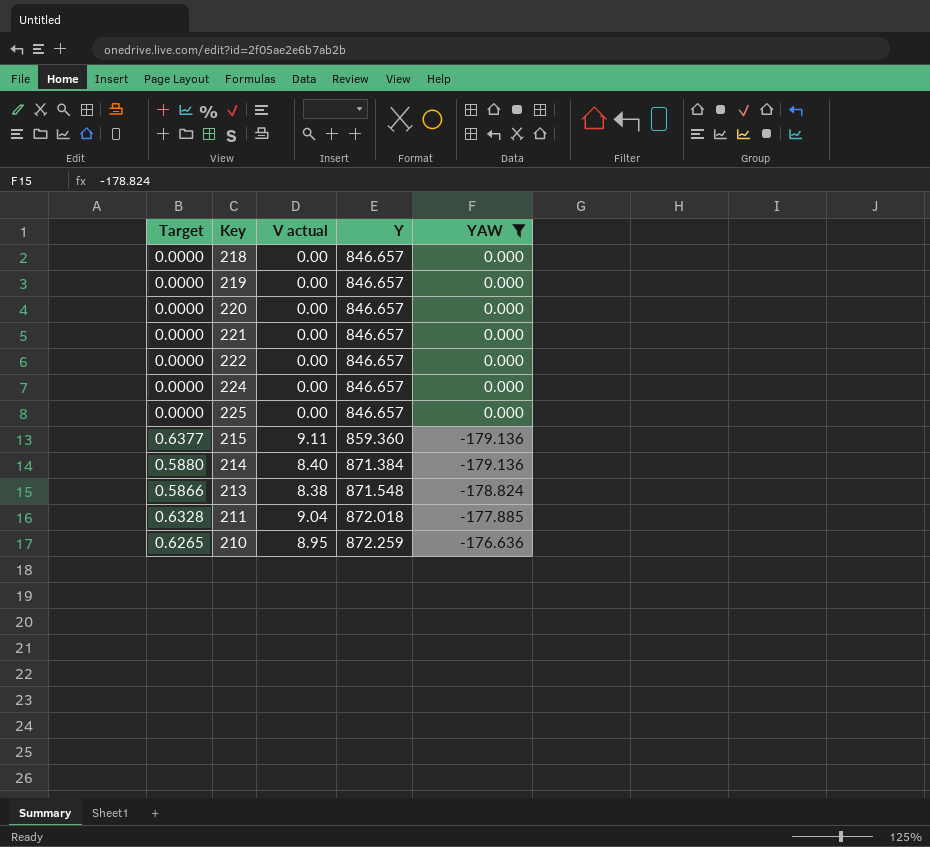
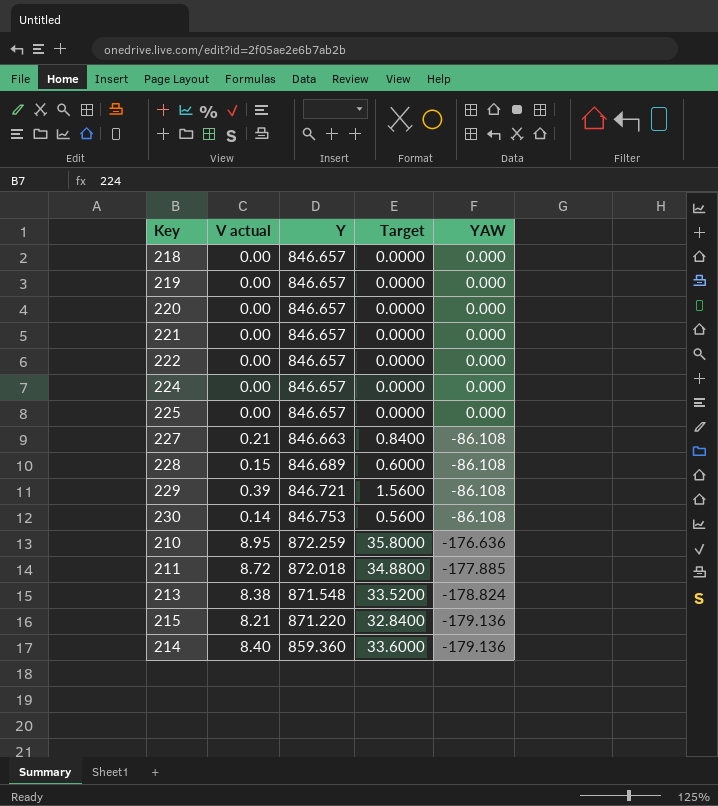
filter: YAW != -86.108 -> none
row order: Y ascending -> YAW descending
column Target | formula: [V actual] * 0.07 -> [V actual] * 4
column Target | position: 1 -> 4
211 | V actual: 9.04 -> 8.72
215 | V actual: 9.11 -> 8.21
215 | Y: 859.360 -> 871.220
214 | Y: 871.384 -> 859.360

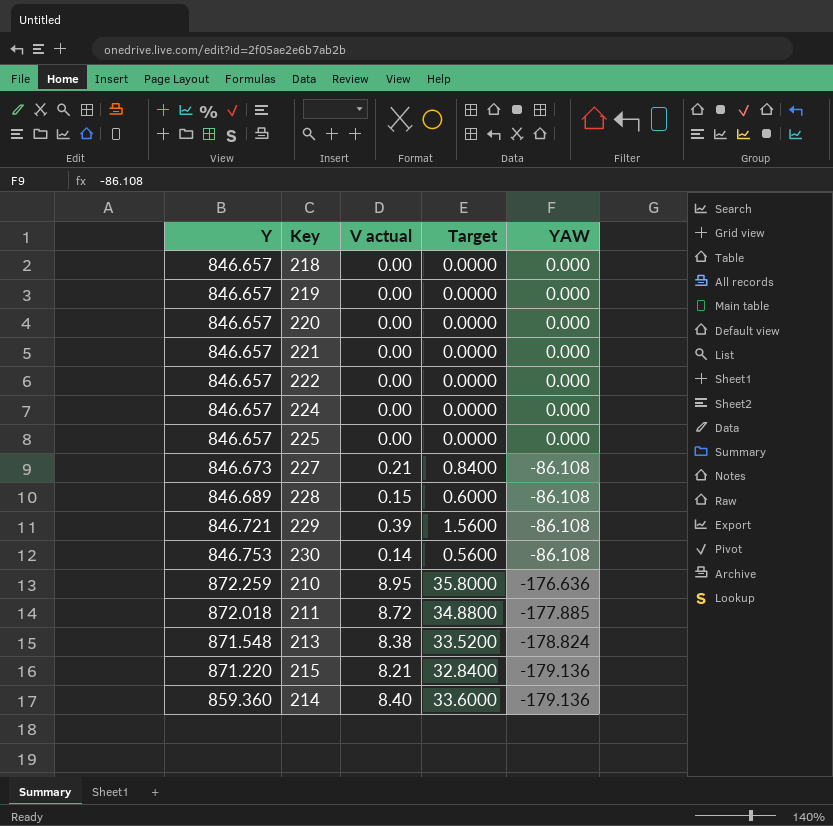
column Y | position: 3 -> 1
227 | Y: 846.663 -> 846.673

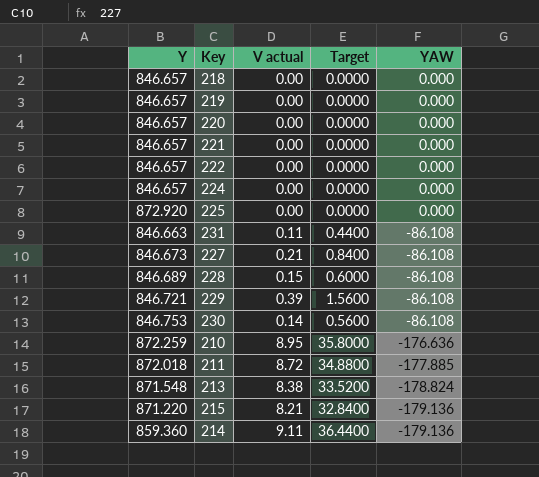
225 | Y: 846.657 -> 872.920
row 231: none -> 846.663 | 0.11 | 0.4400 | -86.108
214 | V actual: 8.40 -> 9.11
214 | Target: 33.6000 -> 36.4400

